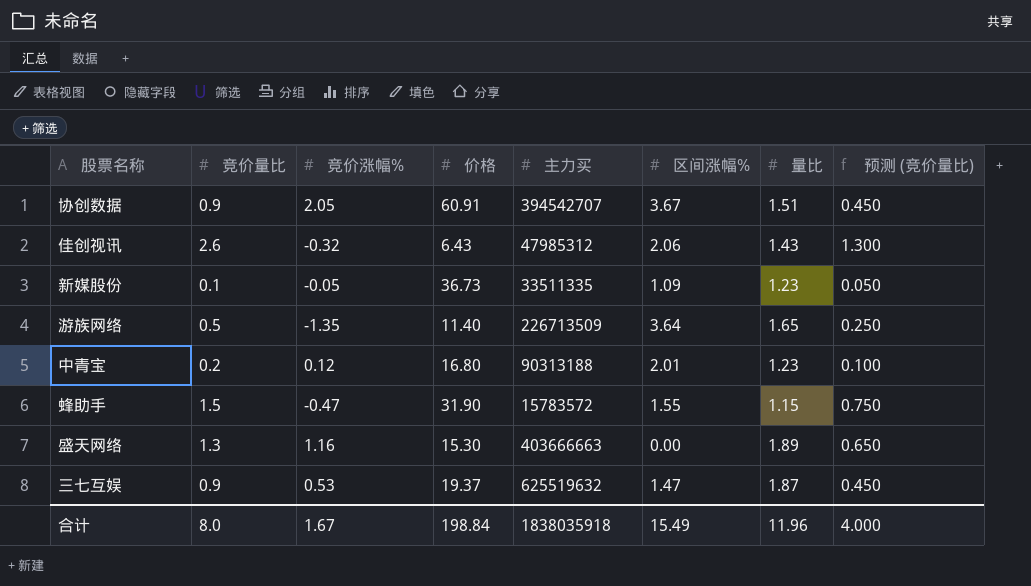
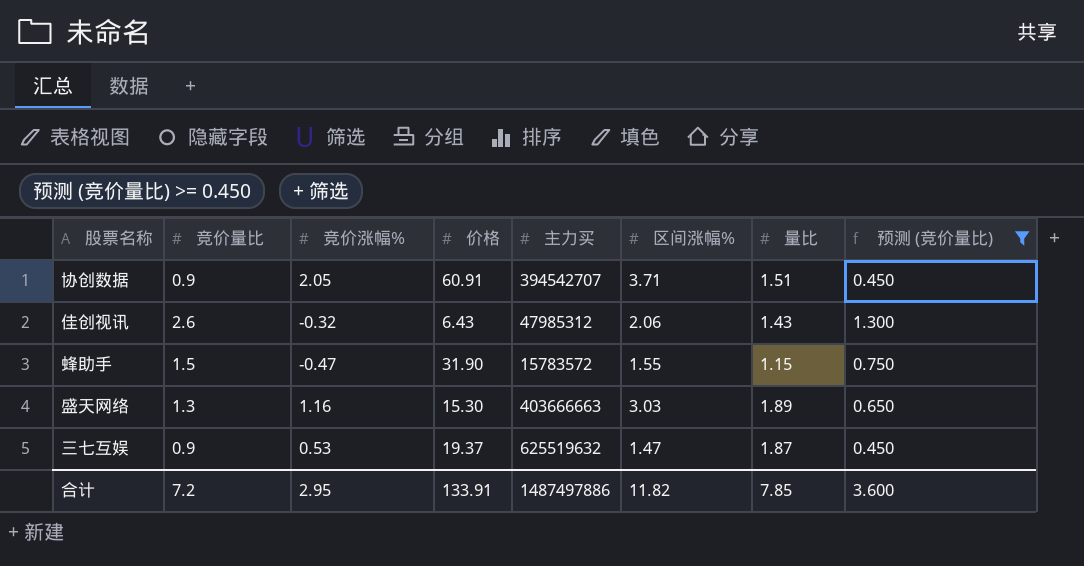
filter: none -> 预测 (竞价量比) >= 0.450
协创数据 | 区间涨幅%: 3.67 -> 3.71
盛天网络 | 区间涨幅%: 0.00 -> 3.03
合计 | 竞价量比: 8.0 -> 7.2
合计 | 竞价涨幅%: 1.67 -> 2.95
合计 | 价格: 198.84 -> 133.91
合计 | 主力买: 1838035918 -> 1487497886
合计 | 区间涨幅%: 15.49 -> 11.82
合计 | 量比: 11.96 -> 7.85
合计 | 预测 (竞价量比): 4.000 -> 3.600

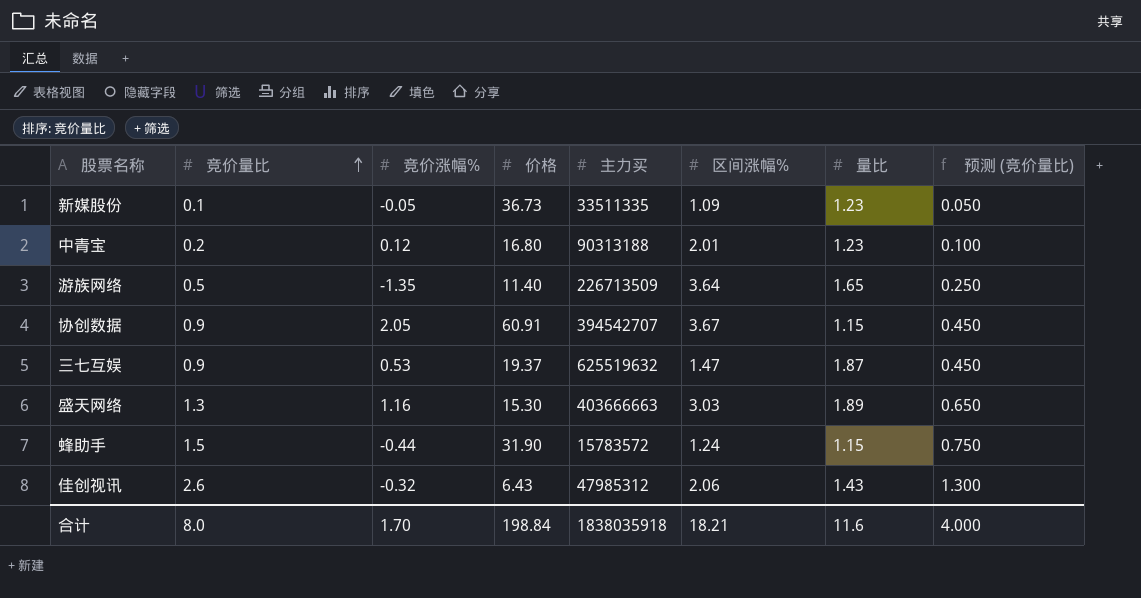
filter: 预测 (竞价量比) >= 0.450 -> none
row order: none -> 竞价量比 ascending
协创数据 | 区间涨幅%: 3.71 -> 3.67
协创数据 | 量比: 1.51 -> 1.15
蜂助手 | 竞价涨幅%: -0.47 -> -0.44
蜂助手 | 区间涨幅%: 1.55 -> 1.24
合计 | 竞价量比: 7.2 -> 8.0
合计 | 竞价涨幅%: 2.95 -> 1.70
合计 | 价格: 133.91 -> 198.84
合计 | 主力买: 1487497886 -> 1838035918
合计 | 区间涨幅%: 11.82 -> 18.21
合计 | 量比: 7.85 -> 11.6
合计 | 预测 (竞价量比): 3.600 -> 4.000

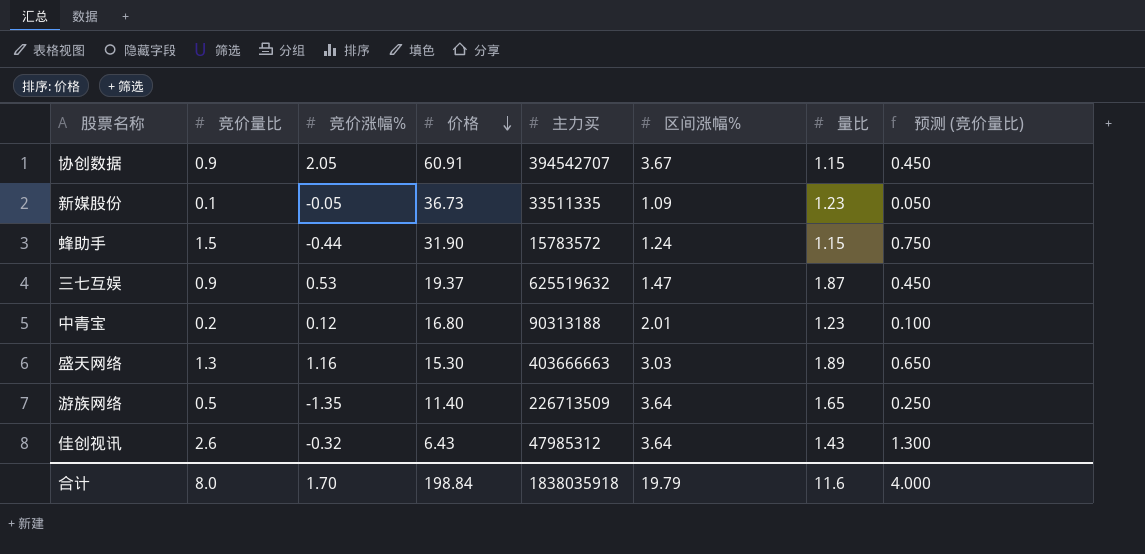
row order: 竞价量比 ascending -> 价格 descending
佳创视讯 | 区间涨幅%: 2.06 -> 3.64
合计 | 区间涨幅%: 18.21 -> 19.79

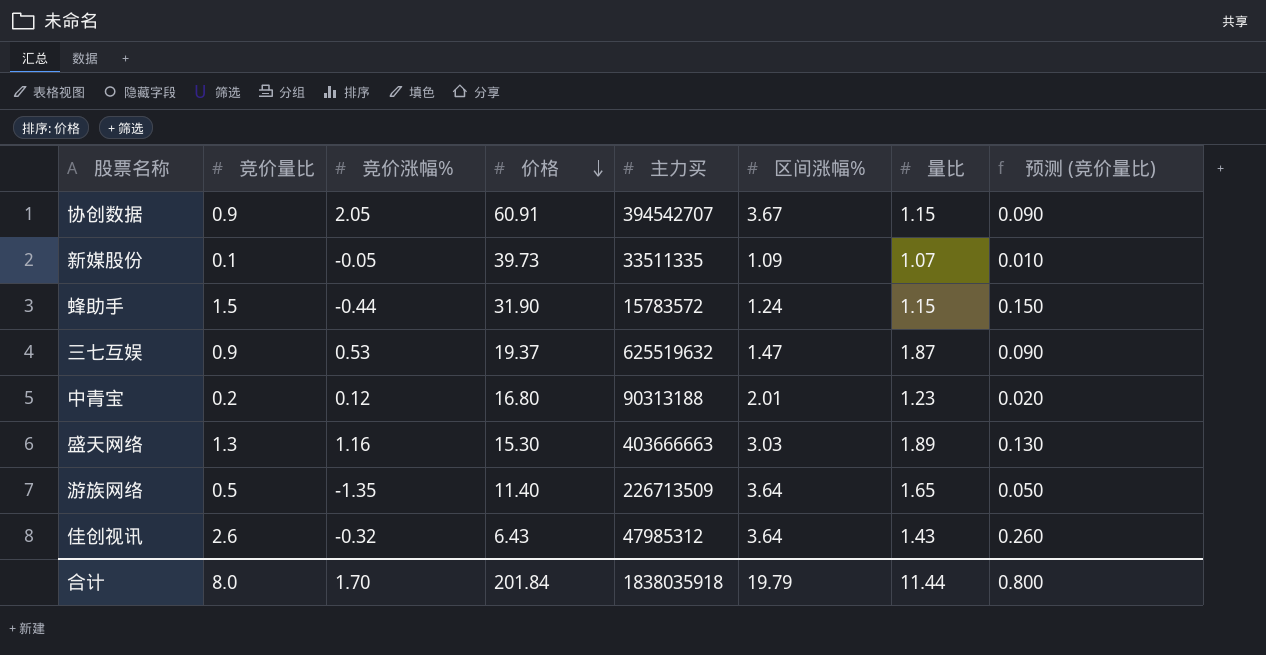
column 预测 (竞价量比) | formula: [竞价量比] * 0.5 -> [竞价量比] * 0.1
新媒股份 | 价格: 36.73 -> 39.73
新媒股份 | 量比: 1.23 -> 1.07
合计 | 价格: 198.84 -> 201.84
合计 | 量比: 11.6 -> 11.44
合计 | 预测 (竞价量比): 4.000 -> 0.800

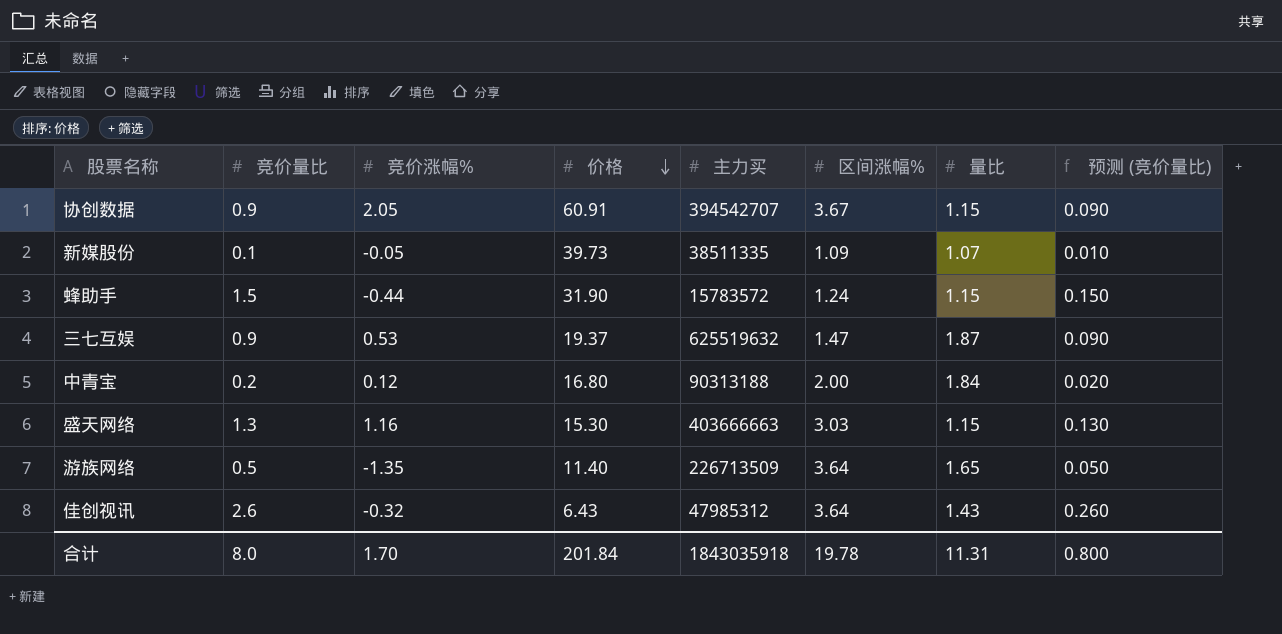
新媒股份 | 主力买: 33511335 -> 38511335
中青宝 | 区间涨幅%: 2.01 -> 2.00
中青宝 | 量比: 1.23 -> 1.84
盛天网络 | 量比: 1.89 -> 1.15
合计 | 主力买: 1838035918 -> 1843035918
合计 | 区间涨幅%: 19.79 -> 19.78
合计 | 量比: 11.44 -> 11.31

